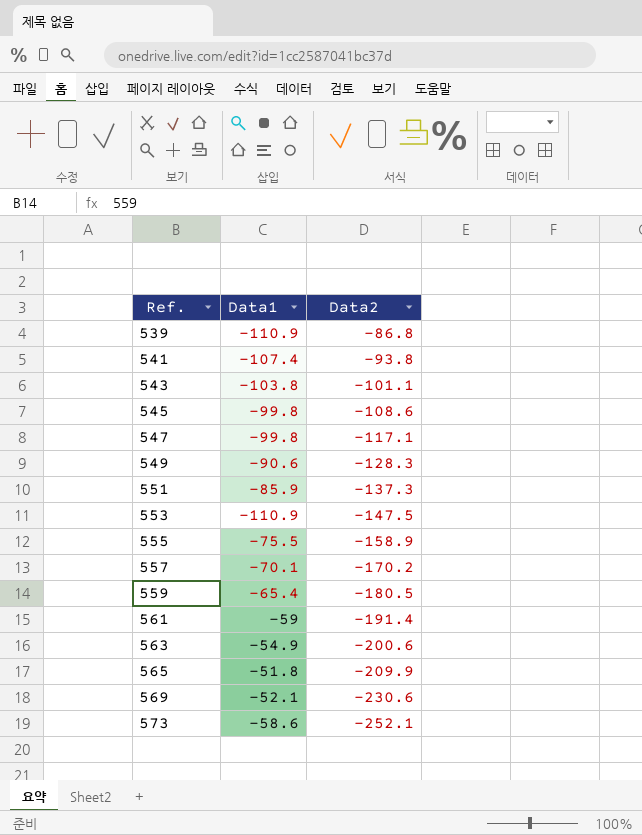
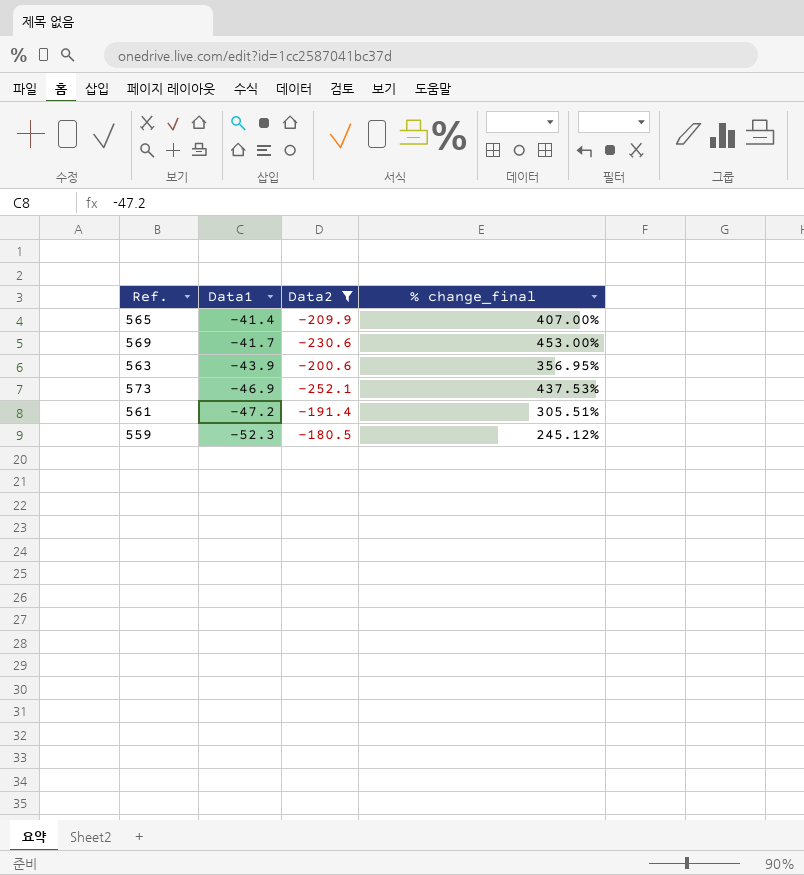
filter: none -> Data2 <= -180.5
row order: Ref. ascending -> Data1 descending
column % change_final | formula: none -> ([Data2] - [Data1]) / [Data1]
565 | Data1: -51.8 -> -41.4
569 | Data1: -52.1 -> -41.7
563 | Data1: -54.9 -> -43.9
573 | Data1: -58.6 -> -46.9
561 | Data1: -59 -> -47.2
559 | Data1: -65.4 -> -52.3

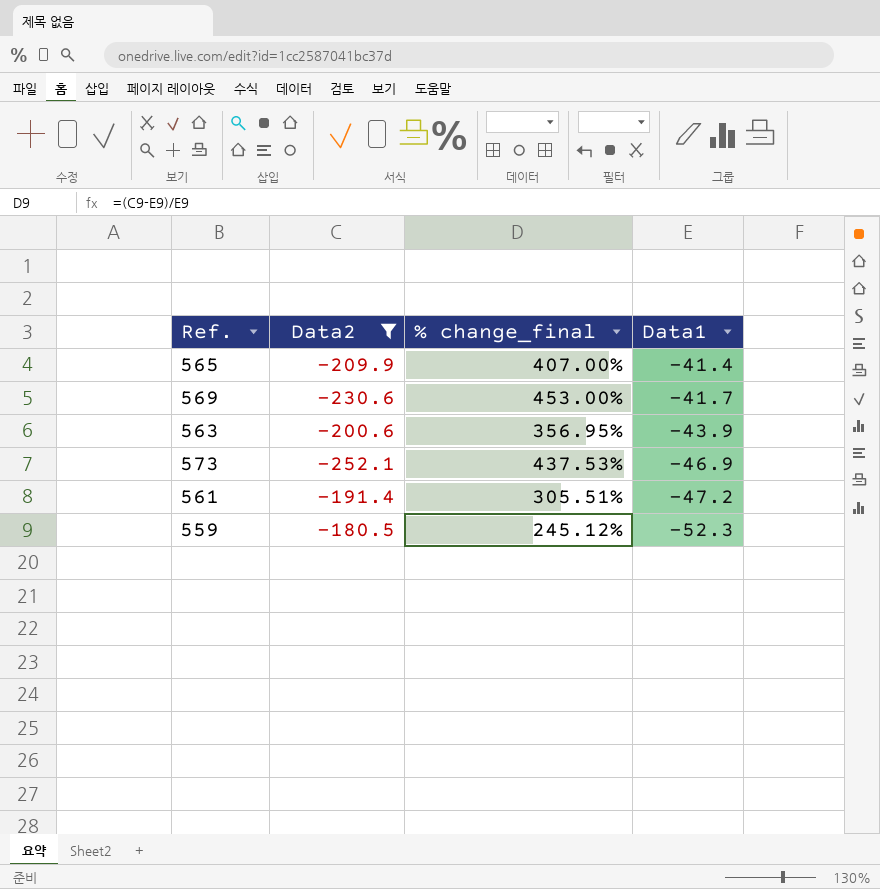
column Data1 | position: 2 -> 4

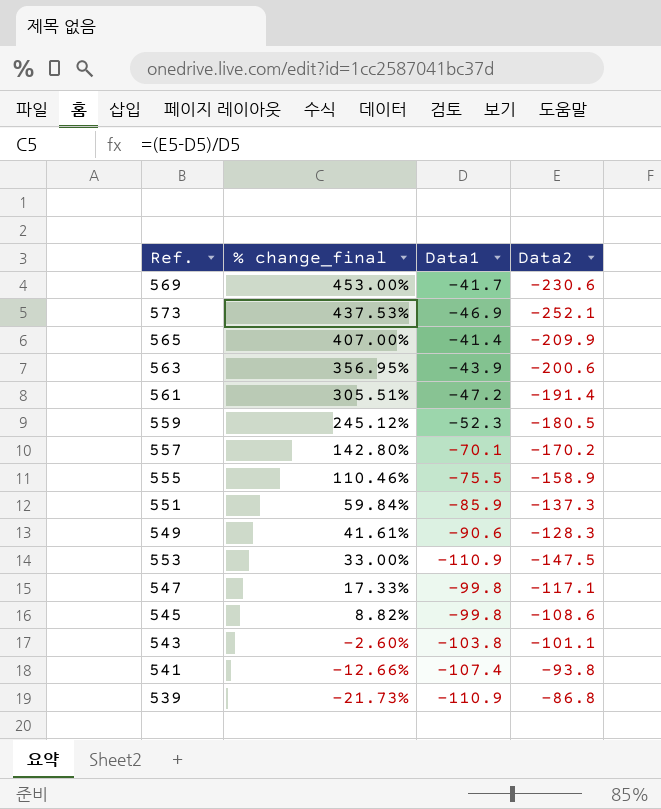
filter: Data2 <= -180.5 -> none
row order: Data1 descending -> % change_final descending
column Data2 | position: 2 -> 4

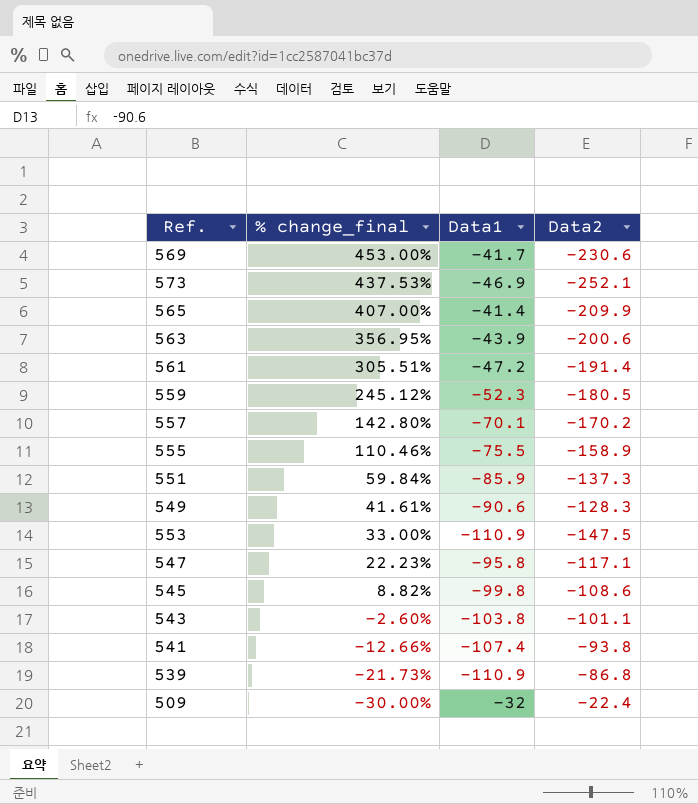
547 | % change_final: 17.33% -> 22.23%
547 | Data1: -99.8 -> -95.8
row 509: none -> -30.00% | -32 | -22.4

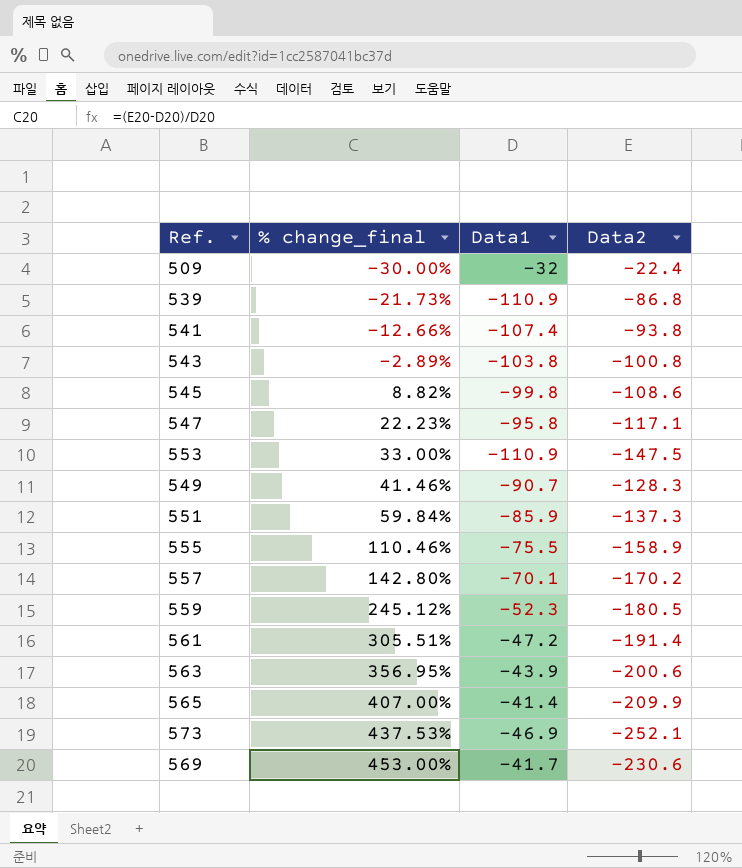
row order: % change_final descending -> % change_final ascending
543 | % change_final: -2.60% -> -2.89%
543 | Data2: -101.1 -> -100.8
549 | % change_final: 41.61% -> 41.46%
549 | Data1: -90.6 -> -90.7

